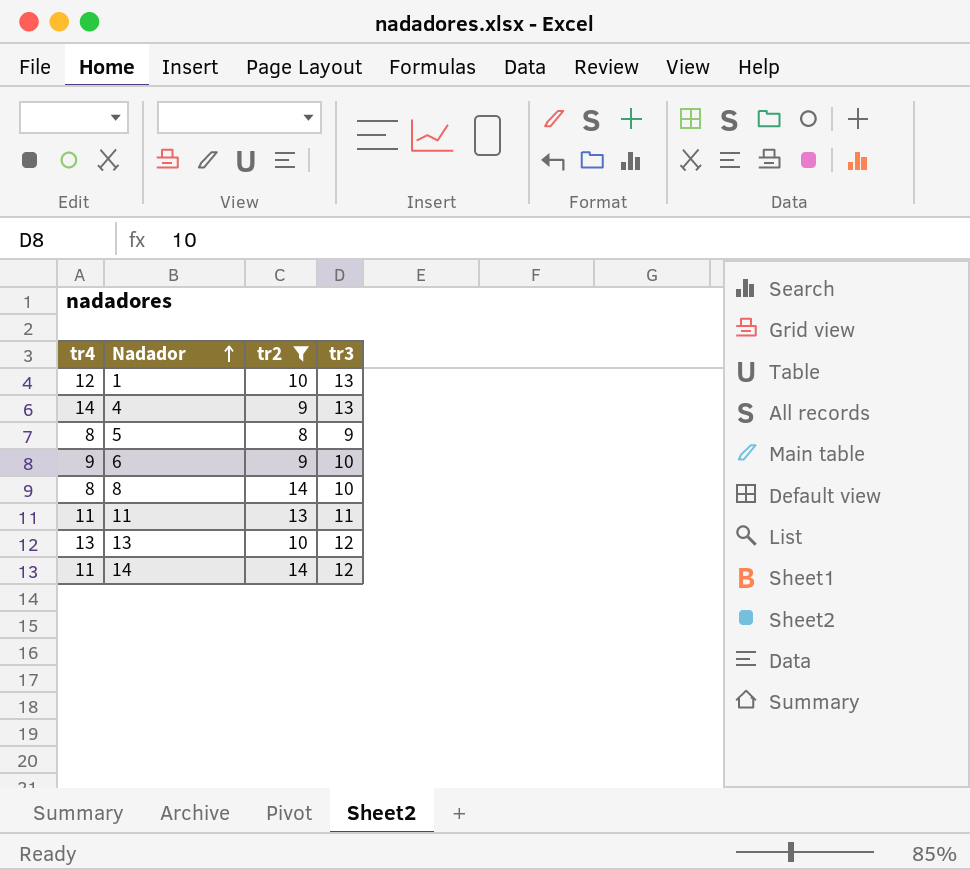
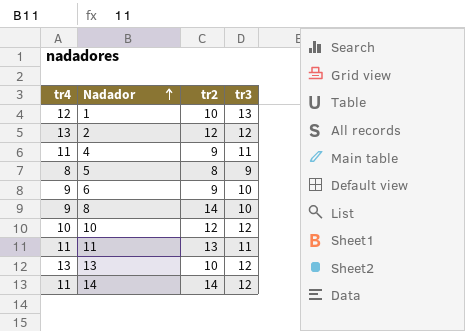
filter: tr2 != 12 -> none
4 | tr4: 14 -> 11
4 | tr3: 13 -> 11
8 | tr4: 8 -> 9

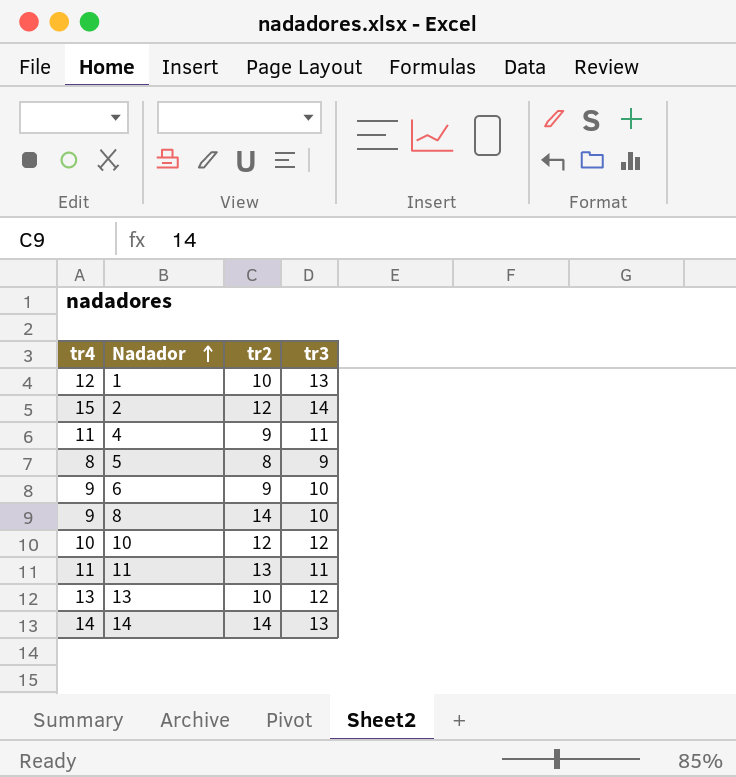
2 | tr4: 13 -> 15
2 | tr3: 12 -> 14
14 | tr4: 11 -> 14
14 | tr3: 12 -> 13

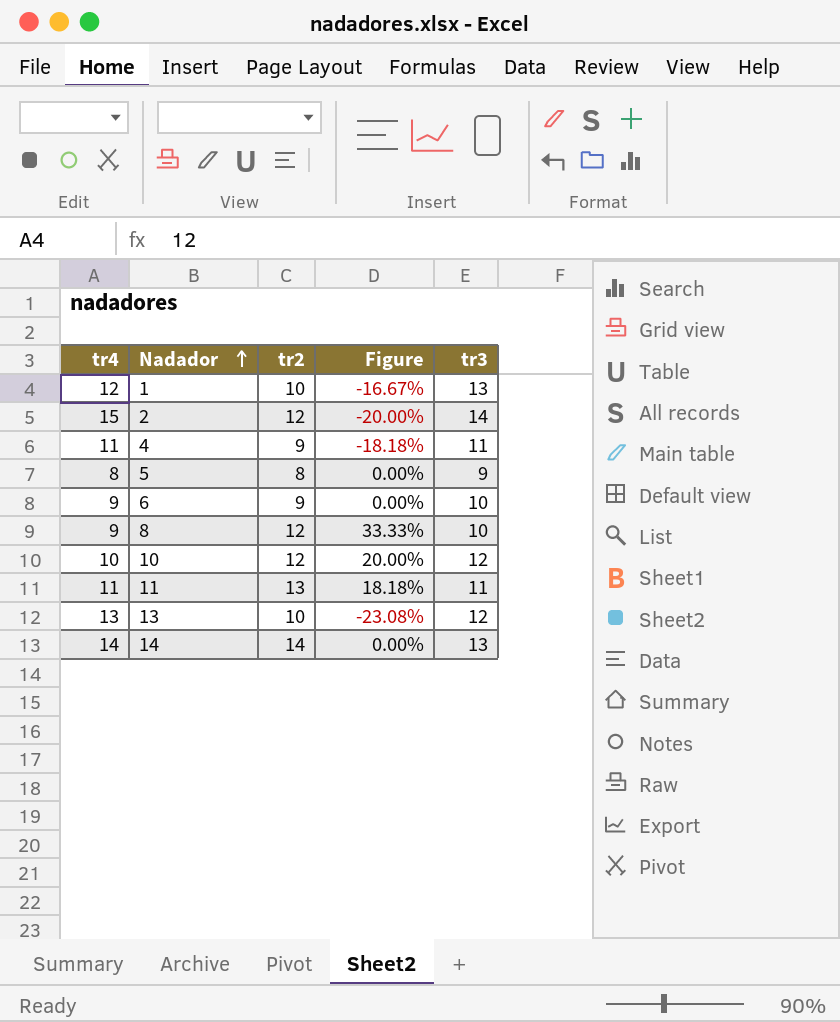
column Figure | formula: none -> ([tr2] - [tr4]) / [tr4]
8 | tr2: 14 -> 12

